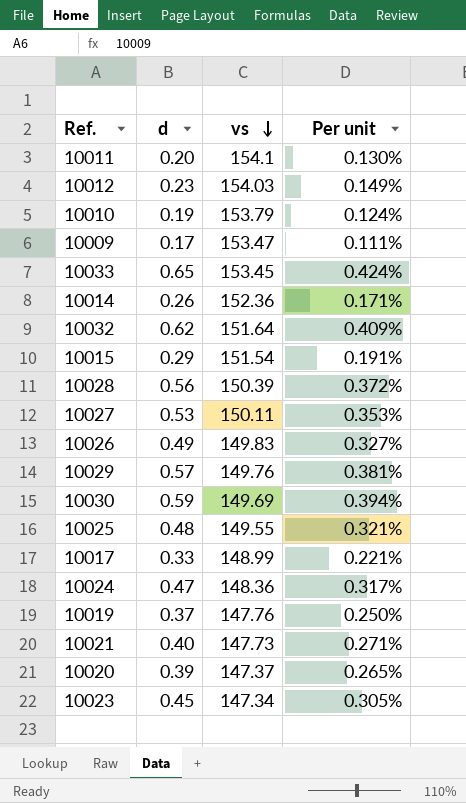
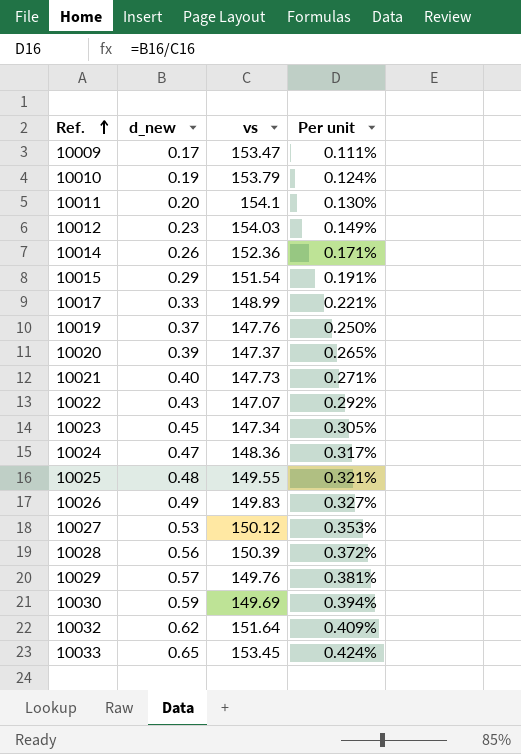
row order: vs descending -> Ref. ascending
column name: d -> d_new
row 10022: none -> 0.43 | 147.07 | 0.292%
10027 | vs: 150.11 -> 150.12

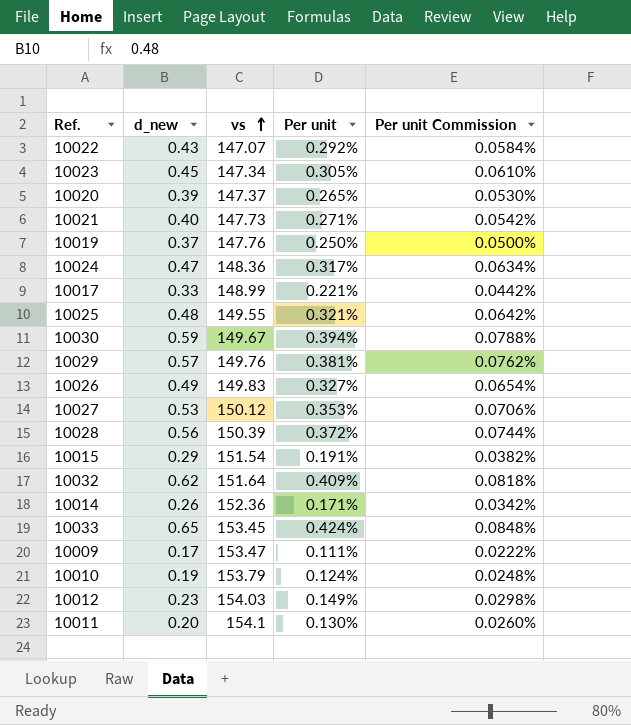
row order: Ref. ascending -> vs ascending
column Per unit Commission | formula: none -> [Per unit] * 0.2
10030 | vs: 149.69 -> 149.67

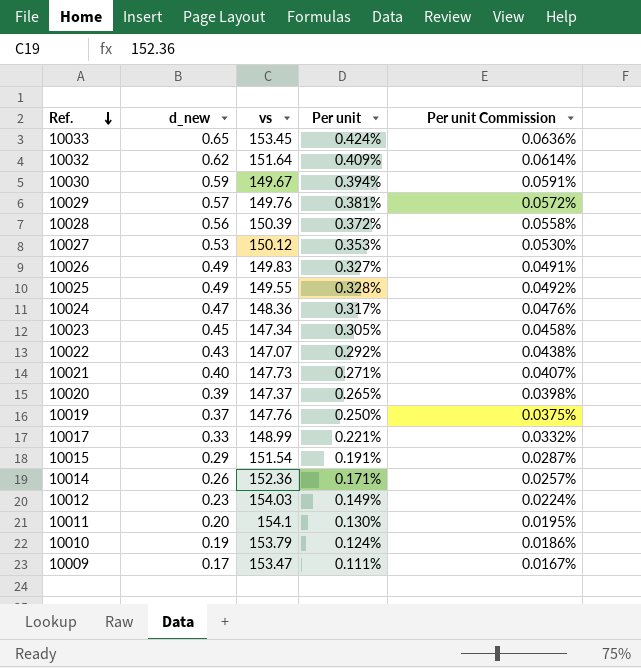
row order: vs ascending -> Ref. descending
column Per unit Commission | formula: [Per unit] * 0.2 -> [Per unit] * 0.15
10025 | d_new: 0.48 -> 0.49
10025 | Per unit: 0.321% -> 0.328%

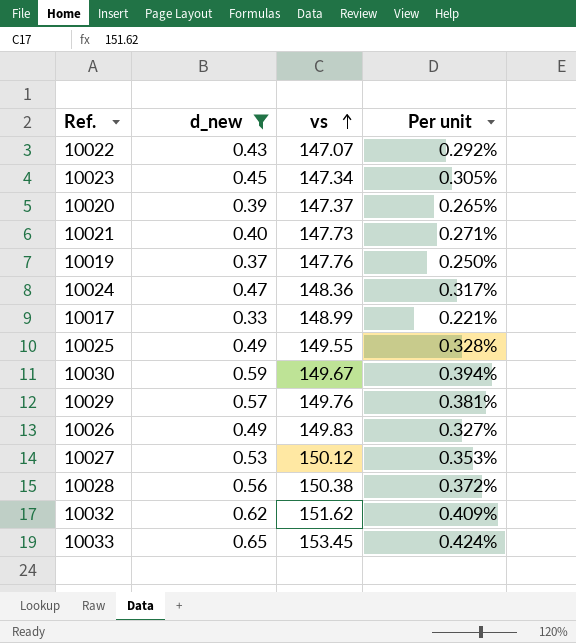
filter: none -> d_new >= 0.33
row order: Ref. descending -> vs ascending
column Per unit Commission | formula: [Per unit] * 0.15 -> none
10028 | vs: 150.39 -> 150.38
10032 | vs: 151.64 -> 151.62

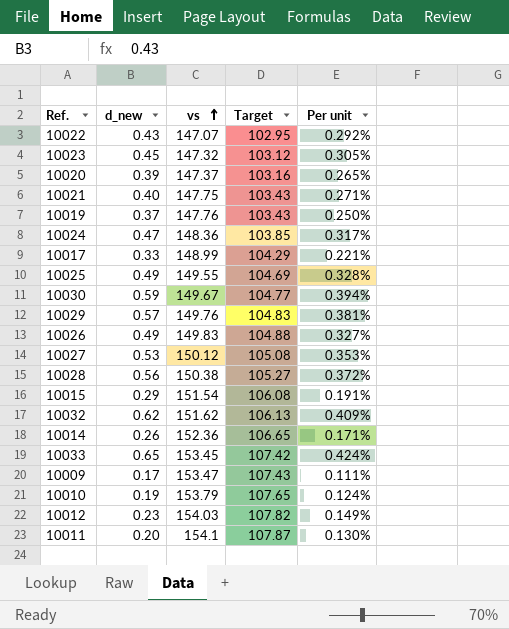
filter: d_new >= 0.33 -> none
column Target | formula: none -> [vs] * 0.7
10023 | vs: 147.34 -> 147.32
10021 | vs: 147.73 -> 147.75

